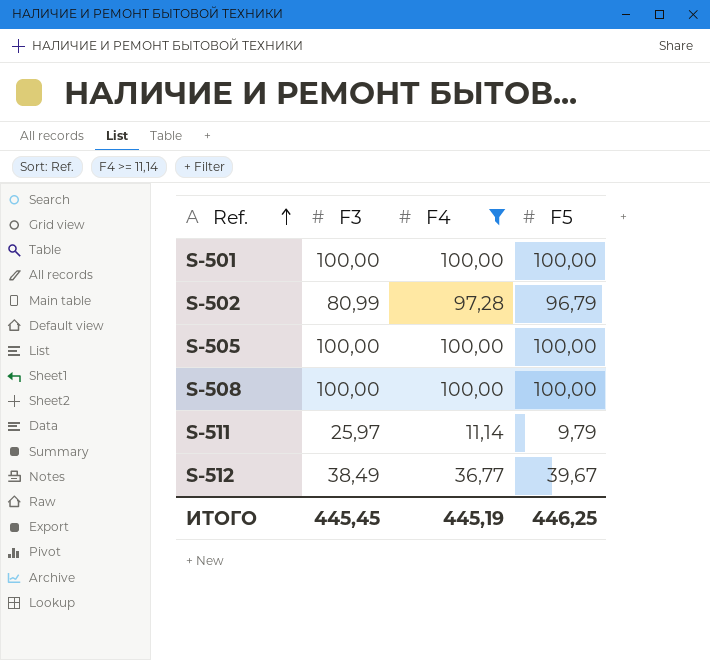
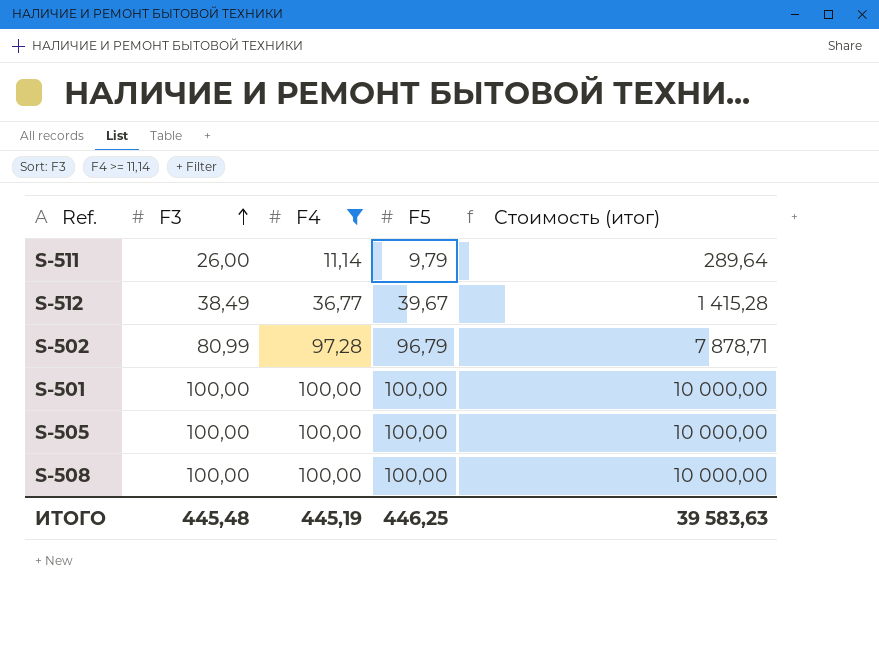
row order: Ref. ascending -> F3 ascending
column Стоимость (итог) | formula: none -> [F3] * [F4]
S-511 | F3: 25,97 -> 26,00
ИТОГО | F3: 445,45 -> 445,48

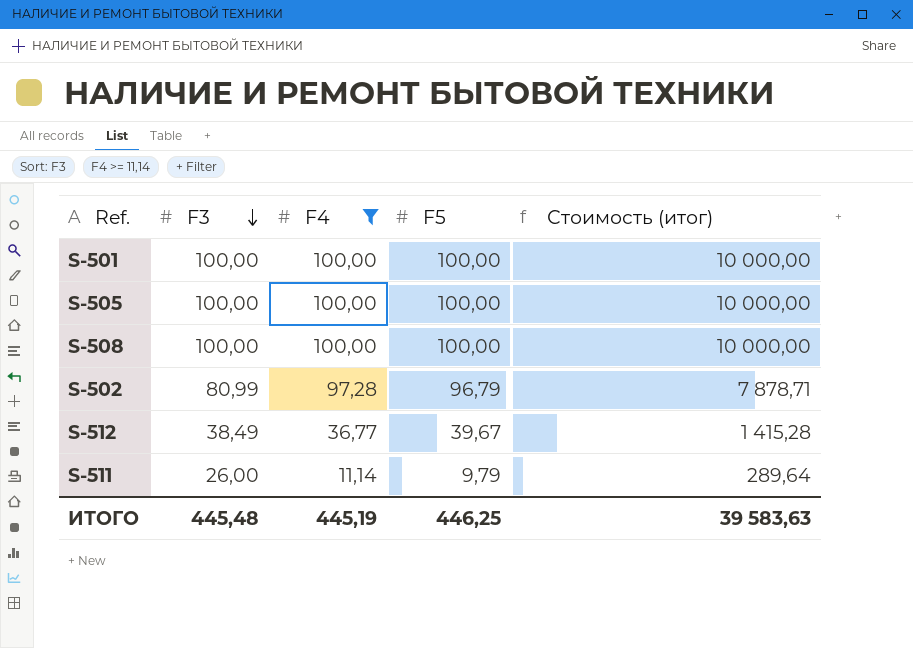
row order: F3 ascending -> F3 descending

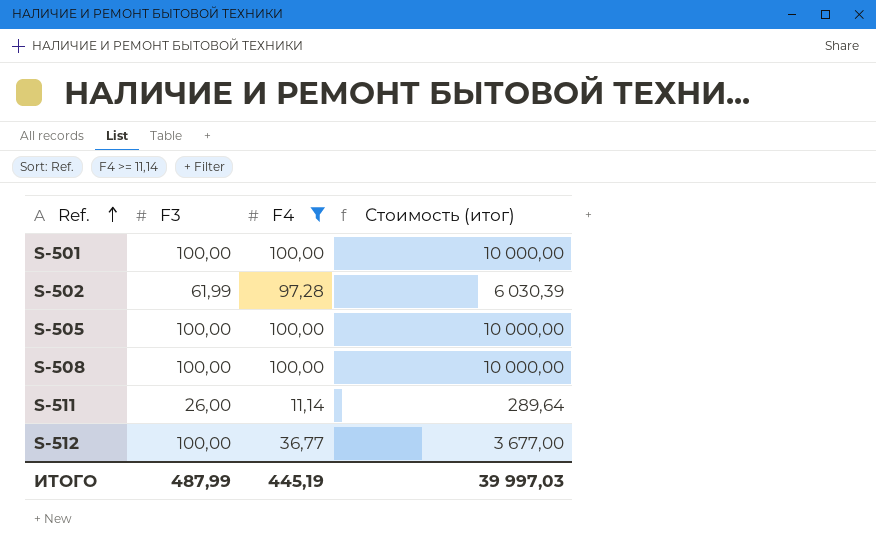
row order: F3 descending -> Ref. ascending
column F5 | position: 4 -> none
S-502 | F3: 80,99 -> 61,99
S-502 | Стоимость (итог): 7 878,71 -> 6 030,39
S-512 | F3: 38,49 -> 100,00
S-512 | Стоимость (итог): 1 415,28 -> 3 677,00
ИТОГО | F3: 445,48 -> 487,99
ИТОГО | Стоимость (итог): 39 583,63 -> 39 997,03

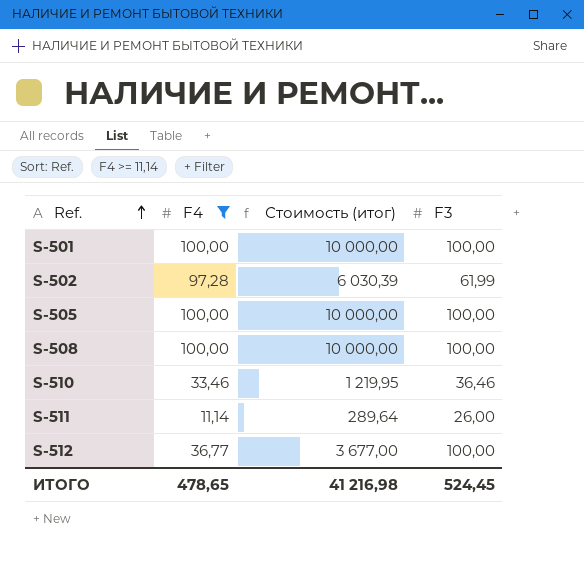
column F3 | position: 2 -> 4
row S-510: none -> 33,46 | 1 219,95 | 36,46
ИТОГО | F4: 445,19 -> 478,65
ИТОГО | Стоимость (итог): 39 997,03 -> 41 216,98
ИТОГО | F3: 487,99 -> 524,45

